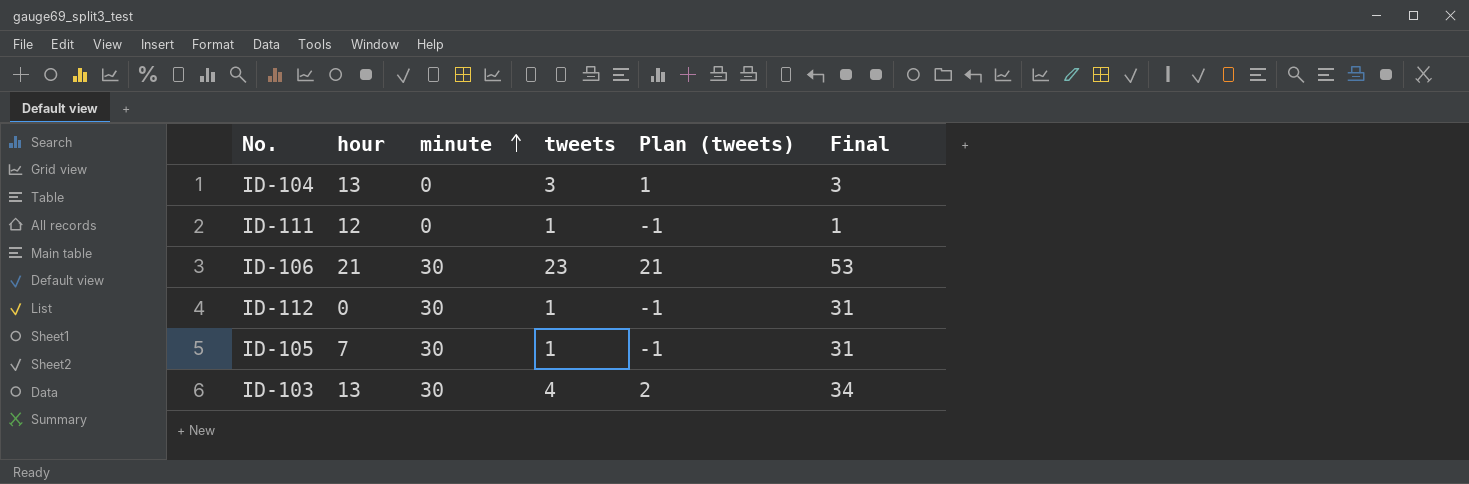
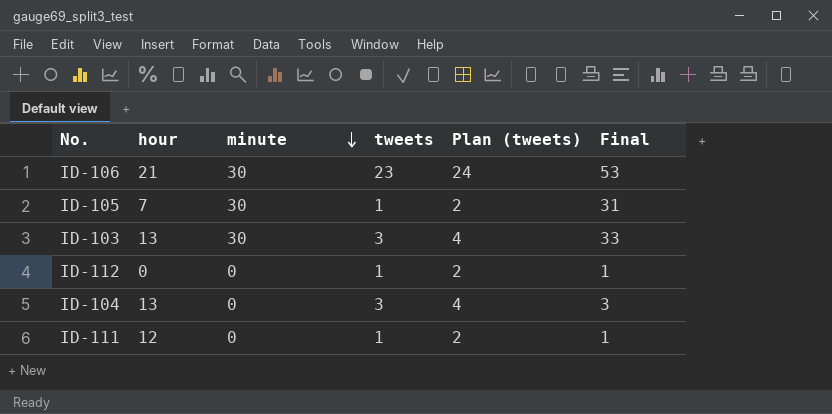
row order: minute ascending -> minute descending
column Plan (tweets) | formula: [tweets] - 2 -> [tweets] + 1
ID-103 | tweets: 4 -> 3
ID-103 | Final: 34 -> 33
ID-112 | minute: 30 -> 0
ID-112 | Final: 31 -> 1

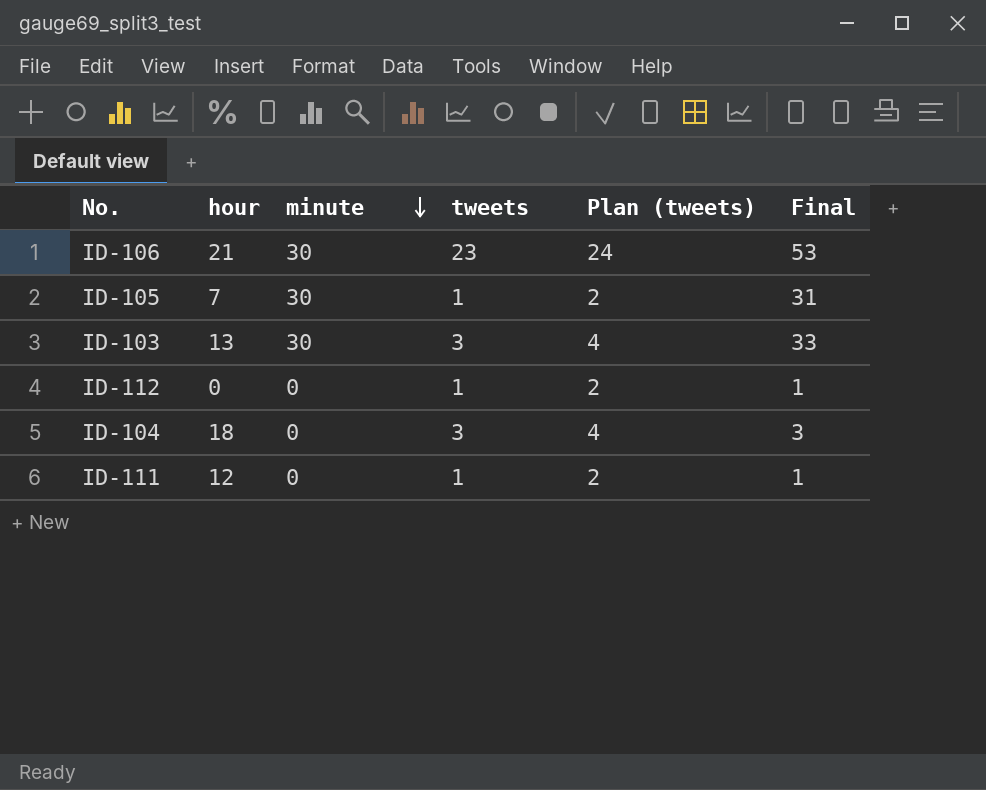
ID-104 | hour: 13 -> 18

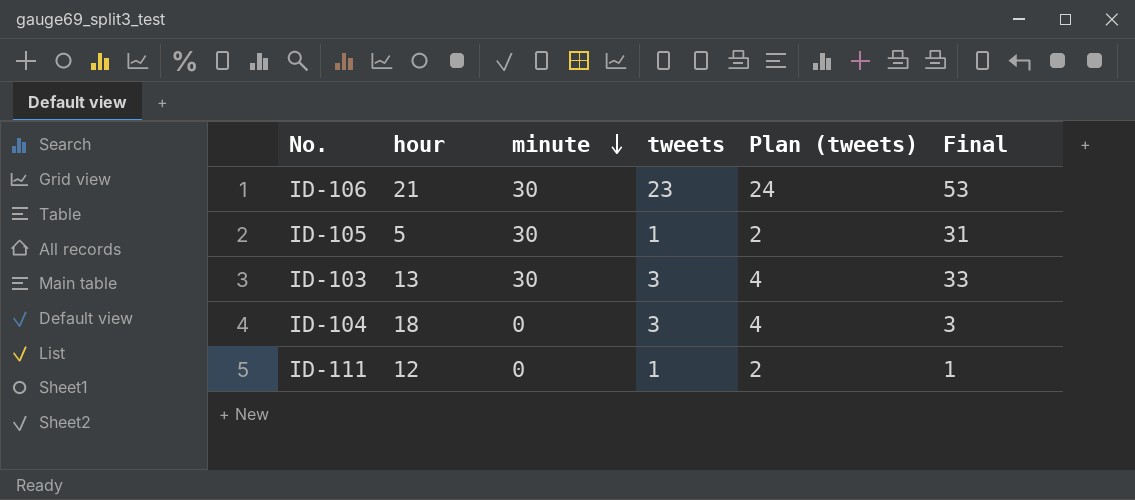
row ID-112: 0 | 0 | 1 | 2 | 1 -> none
ID-105 | hour: 7 -> 5

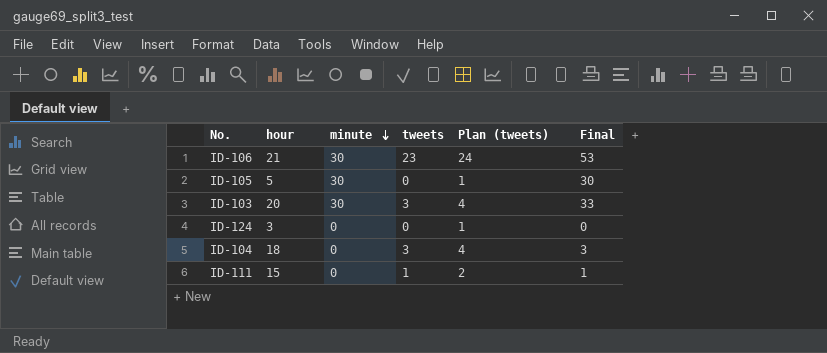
ID-105 | tweets: 1 -> 0
ID-105 | Plan (tweets): 2 -> 1
ID-105 | Final: 31 -> 30
ID-103 | hour: 13 -> 20
row ID-124: none -> 3 | 0 | 0 | 1 | 0
ID-111 | hour: 12 -> 15

